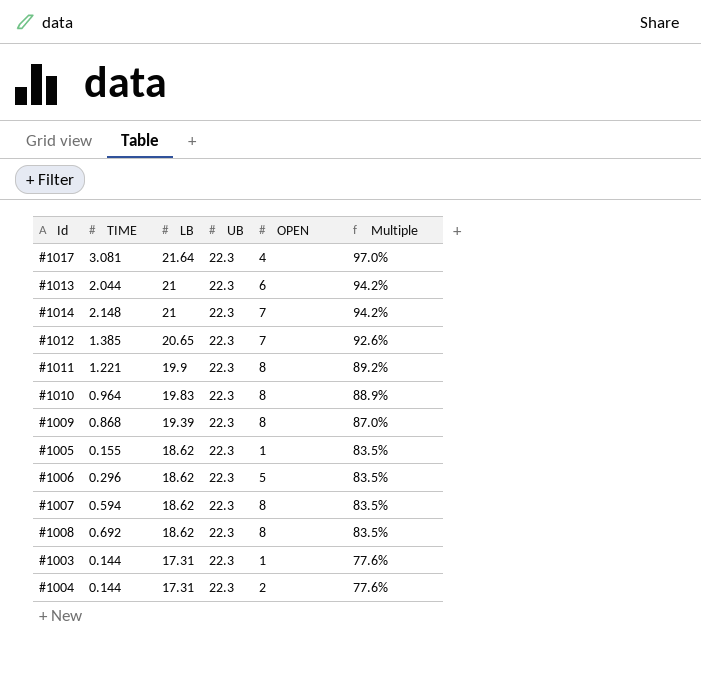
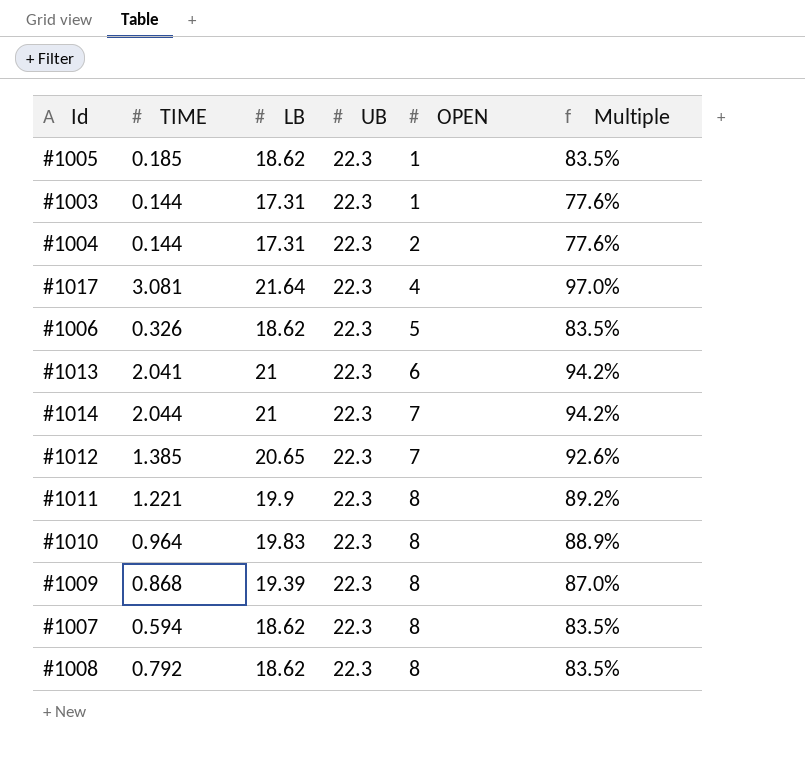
row order: LB descending -> OPEN ascending
#1005 | TIME: 0.155 -> 0.185
#1006 | TIME: 0.296 -> 0.326
#1013 | TIME: 2.044 -> 2.041
#1014 | TIME: 2.148 -> 2.044
#1008 | TIME: 0.692 -> 0.792

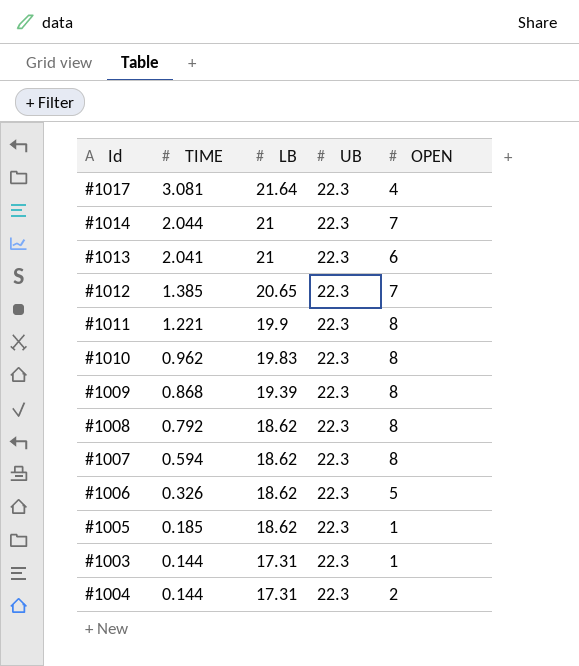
row order: OPEN ascending -> TIME descending
column Multiple | formula: [LB] / [UB] -> none
#1010 | TIME: 0.964 -> 0.962

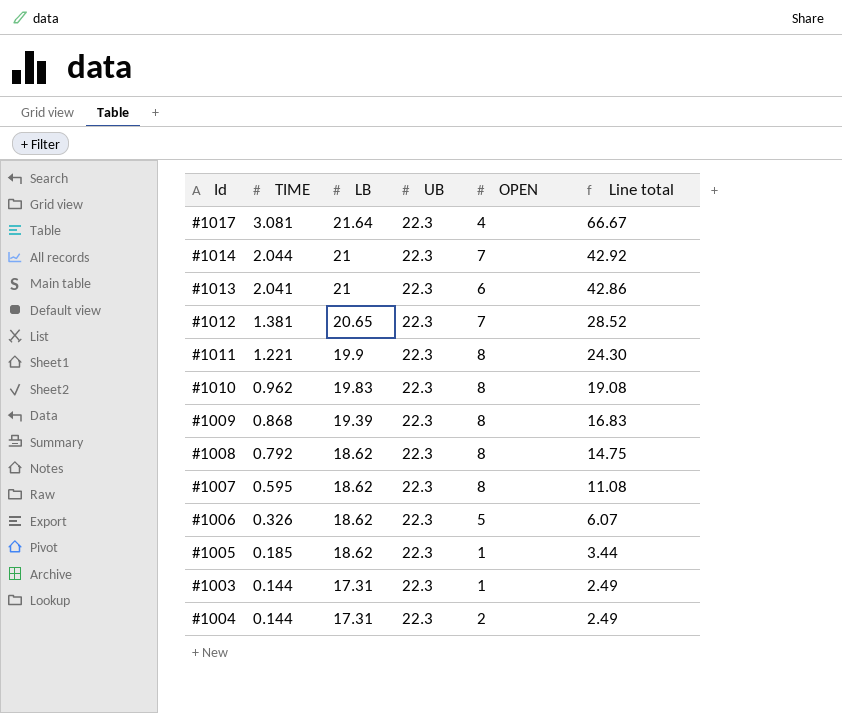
column Line total | formula: none -> [TIME] * [LB]
#1012 | TIME: 1.385 -> 1.381
#1007 | TIME: 0.594 -> 0.595

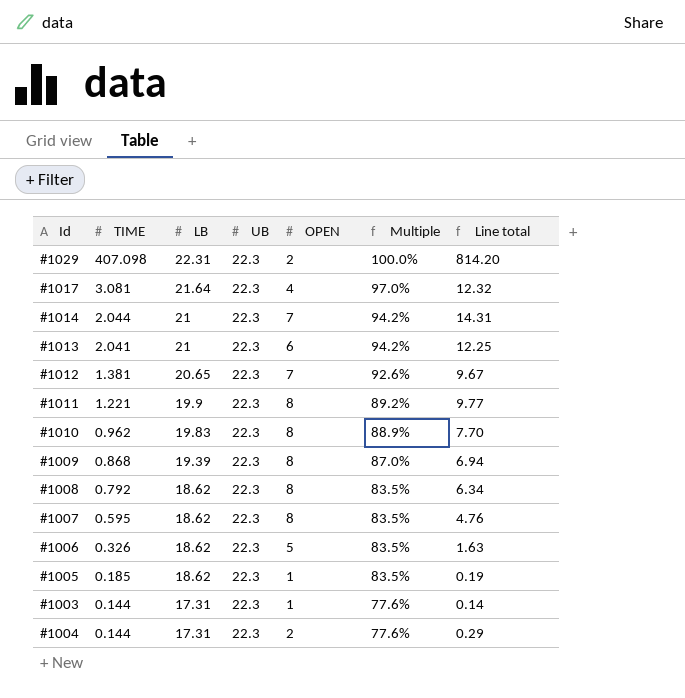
column Multiple | formula: none -> [LB] / [UB]
column Line total | formula: [TIME] * [LB] -> [TIME] * [OPEN]
row #1029: none -> 407.098 | 22.31 | 22.3 | 2 | 100.0% | 814.20

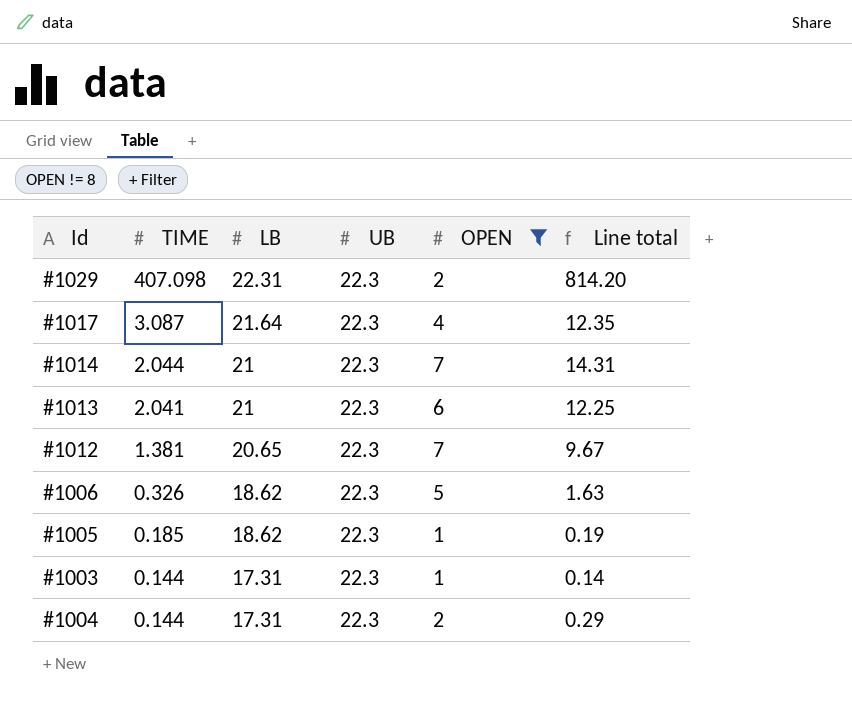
filter: none -> OPEN != 8
column Multiple | formula: [LB] / [UB] -> none
#1017 | TIME: 3.081 -> 3.087
#1017 | Line total: 12.32 -> 12.35

